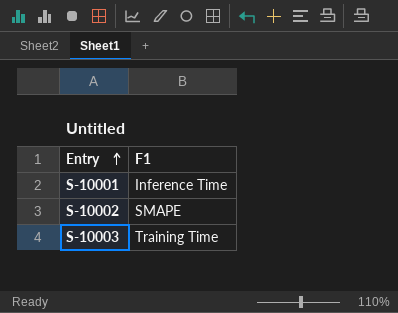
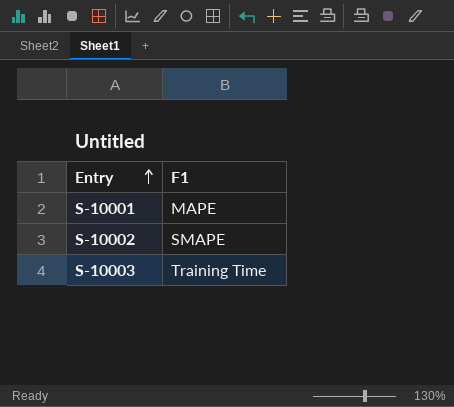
S-10001 | F1: Inference Time -> MAPE

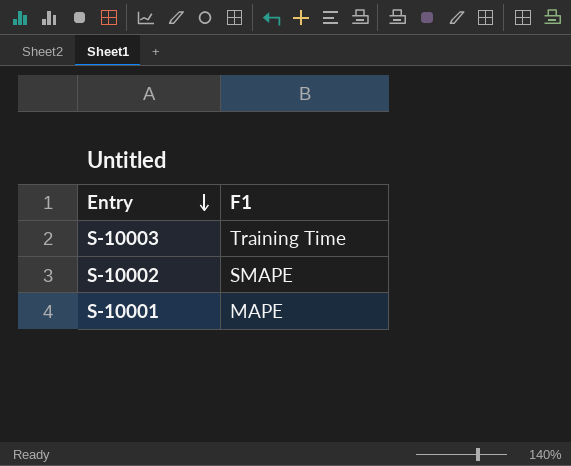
row order: Entry ascending -> Entry descending

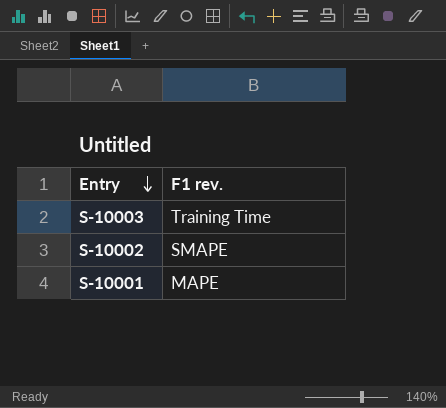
column name: F1 -> F1 rev.

